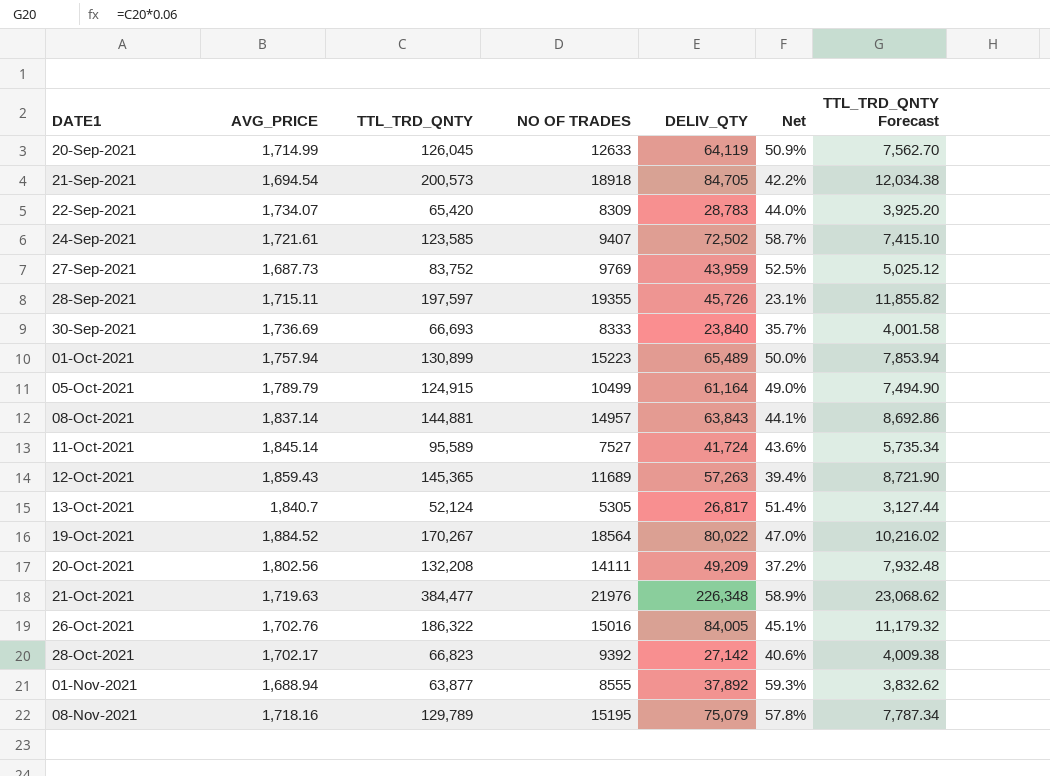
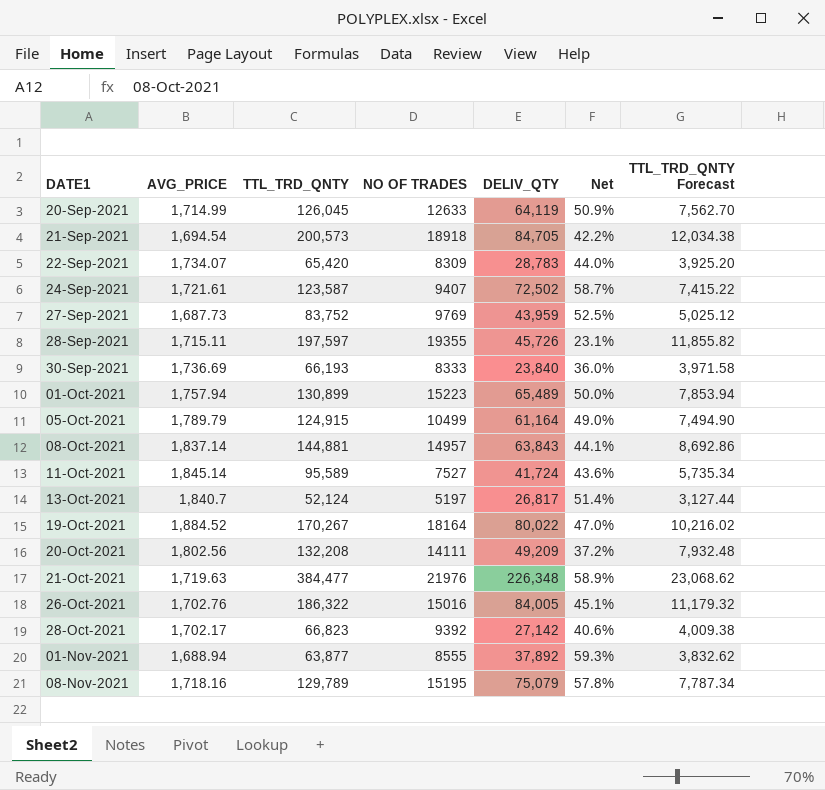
row 12-Oct-2021: 1,859.43 | 145,365 | 11689 | 57,263 | 39.4% | 8,721.90 -> none
24-Sep-2021 | TTL_TRD_QNTY: 123,585 -> 123,587
24-Sep-2021 | TTL_TRD_QNTY Forecast: 7,415.10 -> 7,415.22
30-Sep-2021 | TTL_TRD_QNTY: 66,693 -> 66,193
30-Sep-2021 | Net: 35.7% -> 36.0%
30-Sep-2021 | TTL_TRD_QNTY Forecast: 4,001.58 -> 3,971.58
13-Oct-2021 | NO OF TRADES: 5305 -> 5197
19-Oct-2021 | NO OF TRADES: 18564 -> 18164

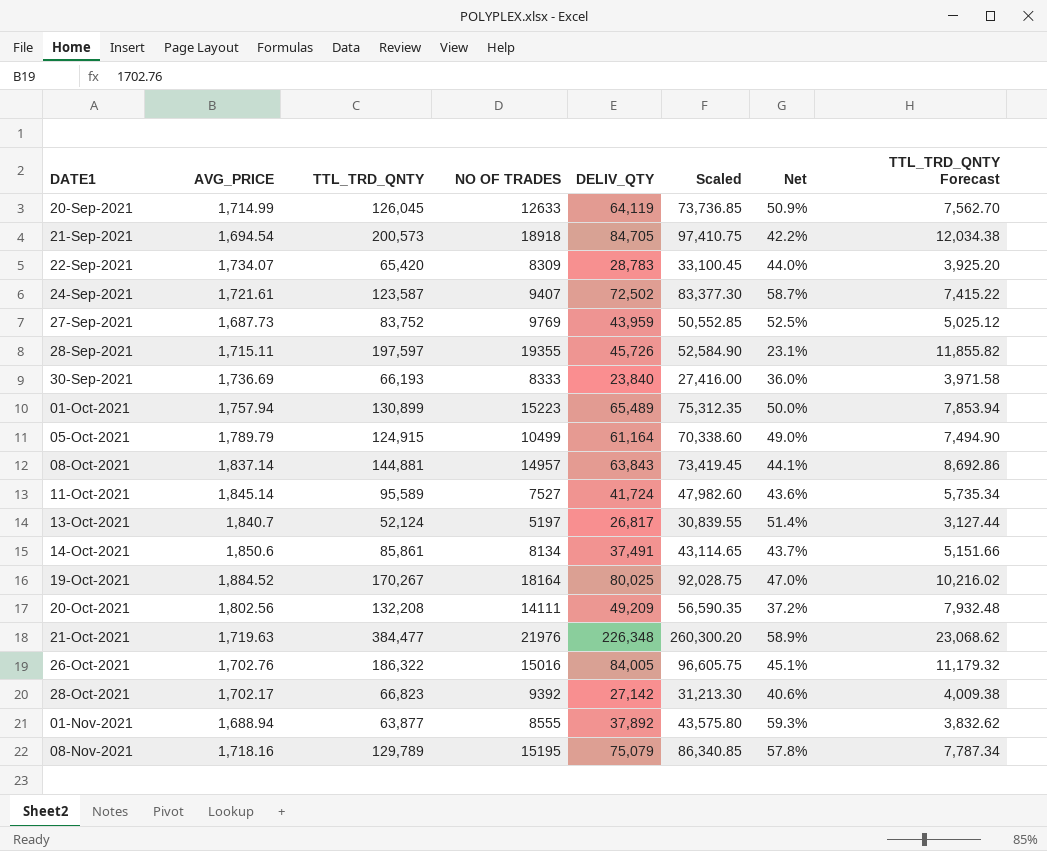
column Scaled | formula: none -> [DELIV_QTY] * 1.15
row 14-Oct-2021: none -> 1,850.6 | 85,861 | 8134 | 37,491 | 43,114.65 | 43.7% | 5,151.66
19-Oct-2021 | DELIV_QTY: 80,022 -> 80,025

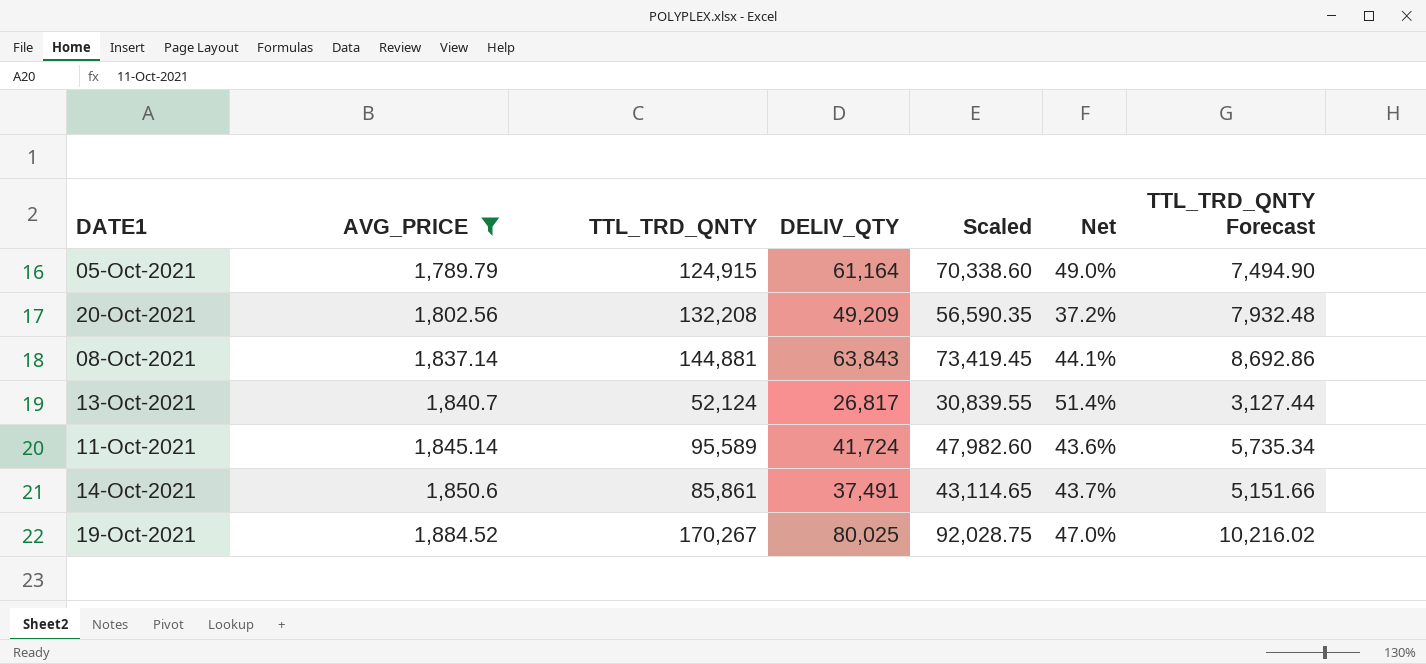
filter: none -> AVG_PRICE >= 1,789.79
row order: DATE1 ascending -> AVG_PRICE ascending
column NO OF TRADES | position: 4 -> none

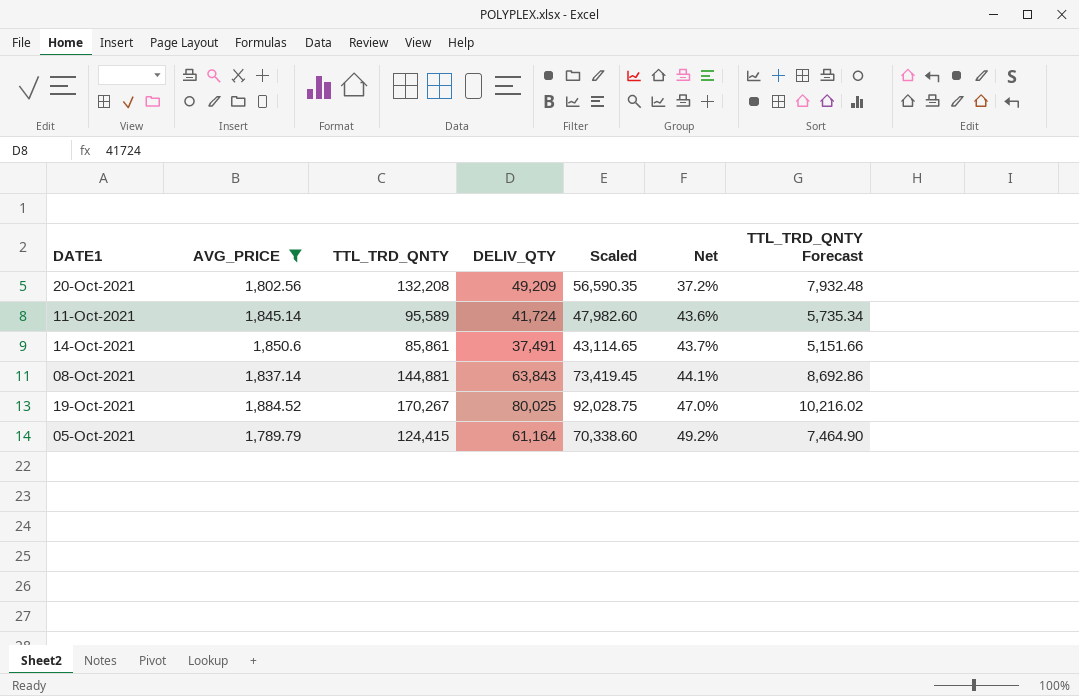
row order: AVG_PRICE ascending -> Net ascending
row 13-Oct-2021: 1,840.7 | 52,124 | 26,817 | 30,839.55 | 51.4% | 3,127.44 -> none
05-Oct-2021 | TTL_TRD_QNTY: 124,915 -> 124,415
05-Oct-2021 | Net: 49.0% -> 49.2%
05-Oct-2021 | TTL_TRD_QNTY Forecast: 7,494.90 -> 7,464.90

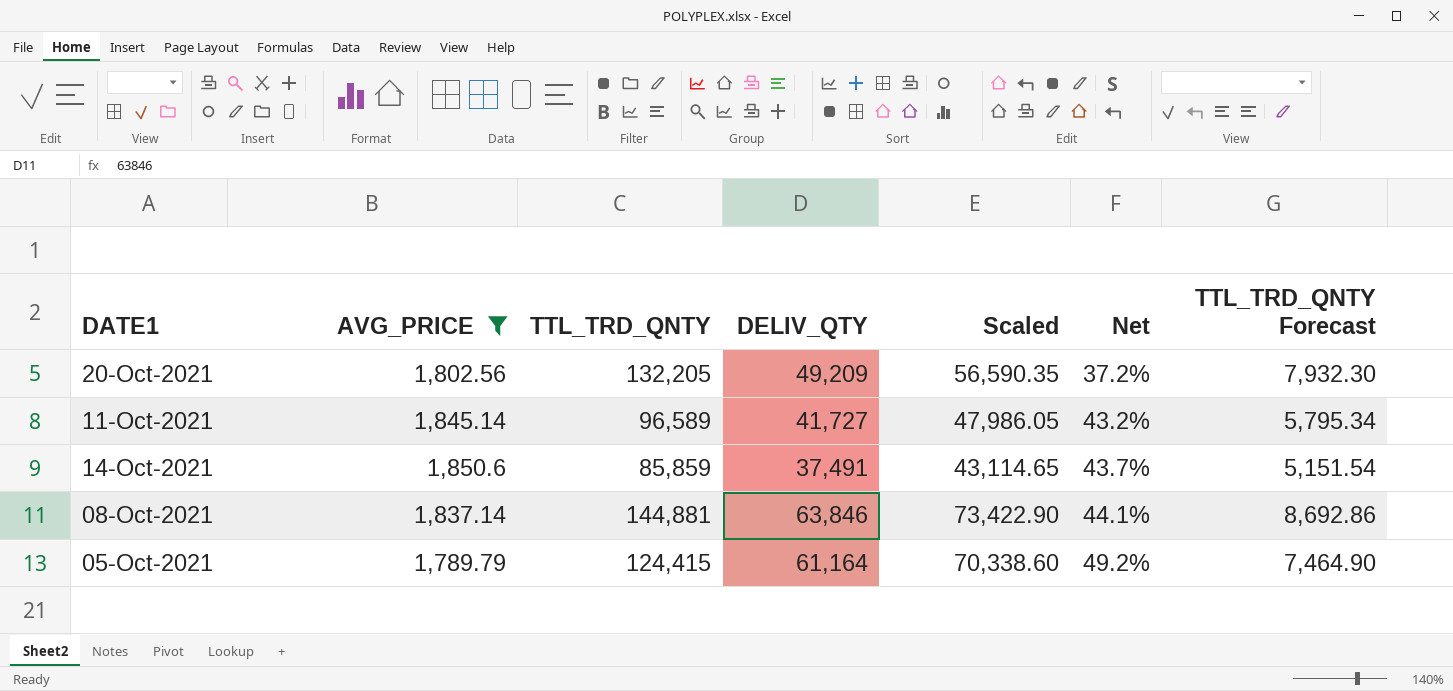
row 19-Oct-2021: 1,884.52 | 170,267 | 80,025 | 92,028.75 | 47.0% | 10,216.02 -> none
20-Oct-2021 | TTL_TRD_QNTY: 132,208 -> 132,205
20-Oct-2021 | TTL_TRD_QNTY Forecast: 7,932.48 -> 7,932.30
11-Oct-2021 | TTL_TRD_QNTY: 95,589 -> 96,589
11-Oct-2021 | DELIV_QTY: 41,724 -> 41,727
11-Oct-2021 | Scaled: 47,982.60 -> 47,986.05
11-Oct-2021 | Net: 43.6% -> 43.2%
11-Oct-2021 | TTL_TRD_QNTY Forecast: 5,735.34 -> 5,795.34
14-Oct-2021 | TTL_TRD_QNTY: 85,861 -> 85,859
14-Oct-2021 | TTL_TRD_QNTY Forecast: 5,151.66 -> 5,151.54
08-Oct-2021 | DELIV_QTY: 63,843 -> 63,846
08-Oct-2021 | Scaled: 73,419.45 -> 73,422.90

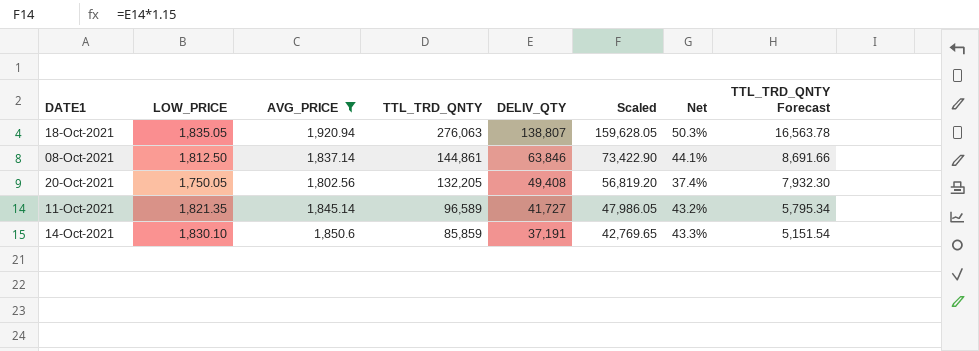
row order: Net ascending -> TTL_TRD_QNTY descending
column LOW_PRICE | position: none -> 2
row 05-Oct-2021: 1,789.79 | 124,415 | 61,164 | 70,338.60 | 49.2% | 7,464.90 -> none
row 18-Oct-2021: none -> 1,835.05 | 1,920.94 | 276,063 | 138,807 | 159,628.05 | 50.3% | 16,563.78
08-Oct-2021 | TTL_TRD_QNTY: 144,881 -> 144,861
08-Oct-2021 | TTL_TRD_QNTY Forecast: 8,692.86 -> 8,691.66
20-Oct-2021 | DELIV_QTY: 49,209 -> 49,408
20-Oct-2021 | Scaled: 56,590.35 -> 56,819.20
20-Oct-2021 | Net: 37.2% -> 37.4%
14-Oct-2021 | DELIV_QTY: 37,491 -> 37,191
14-Oct-2021 | Scaled: 43,114.65 -> 42,769.65
14-Oct-2021 | Net: 43.7% -> 43.3%

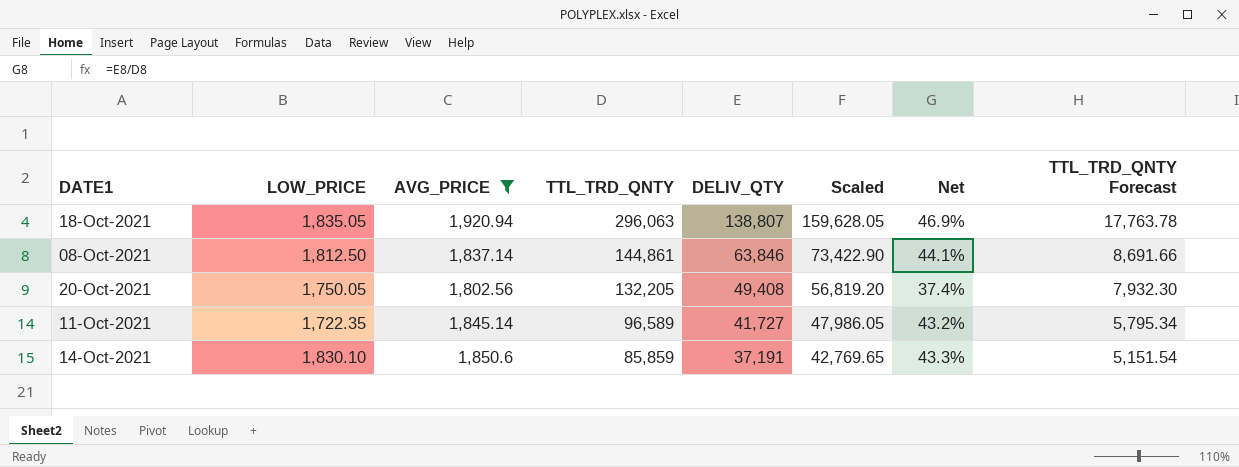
18-Oct-2021 | TTL_TRD_QNTY: 276,063 -> 296,063
18-Oct-2021 | Net: 50.3% -> 46.9%
18-Oct-2021 | TTL_TRD_QNTY Forecast: 16,563.78 -> 17,763.78
11-Oct-2021 | LOW_PRICE: 1,821.35 -> 1,722.35

